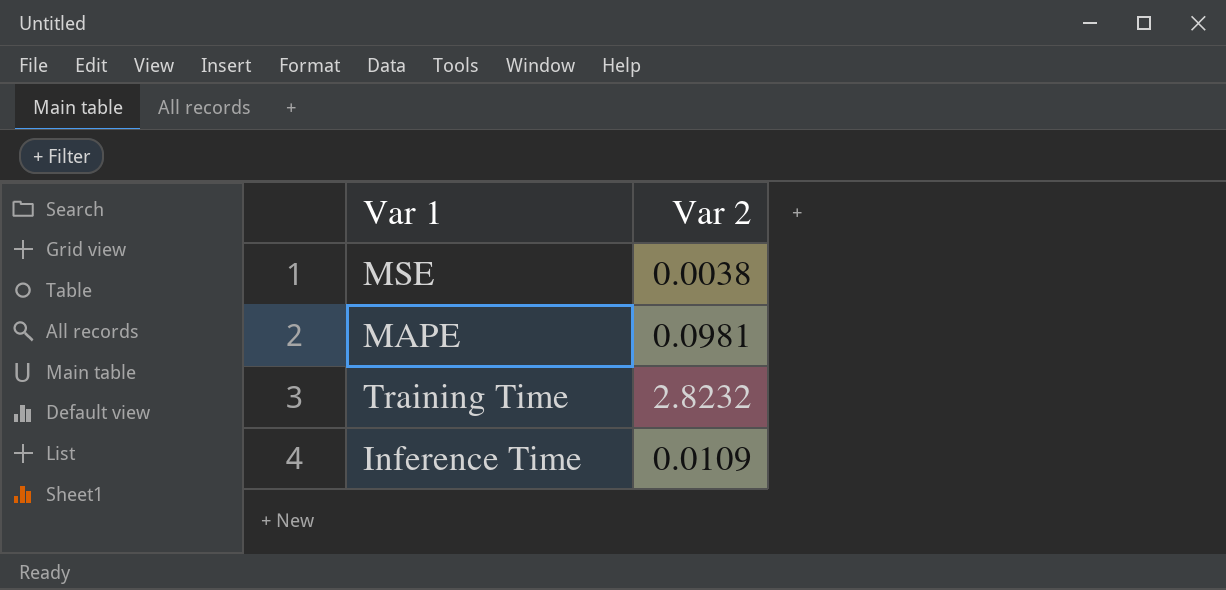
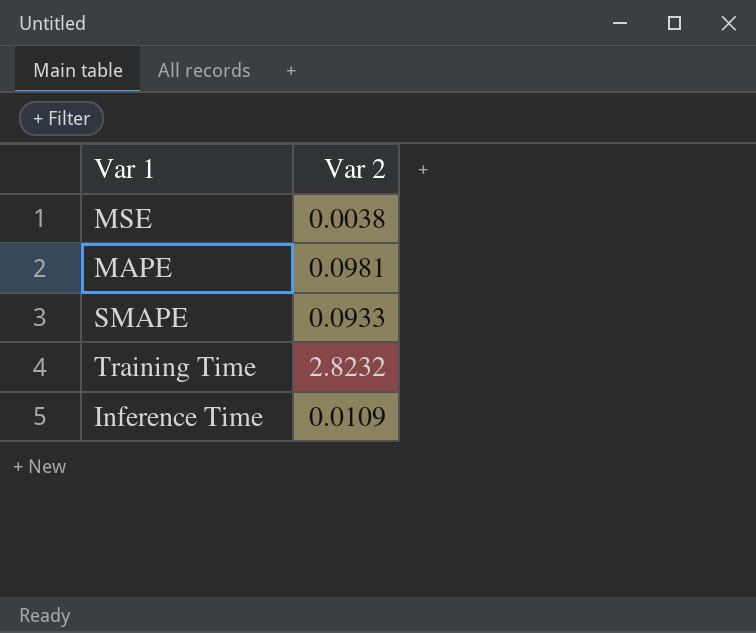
row SMAPE: none -> 0.0933

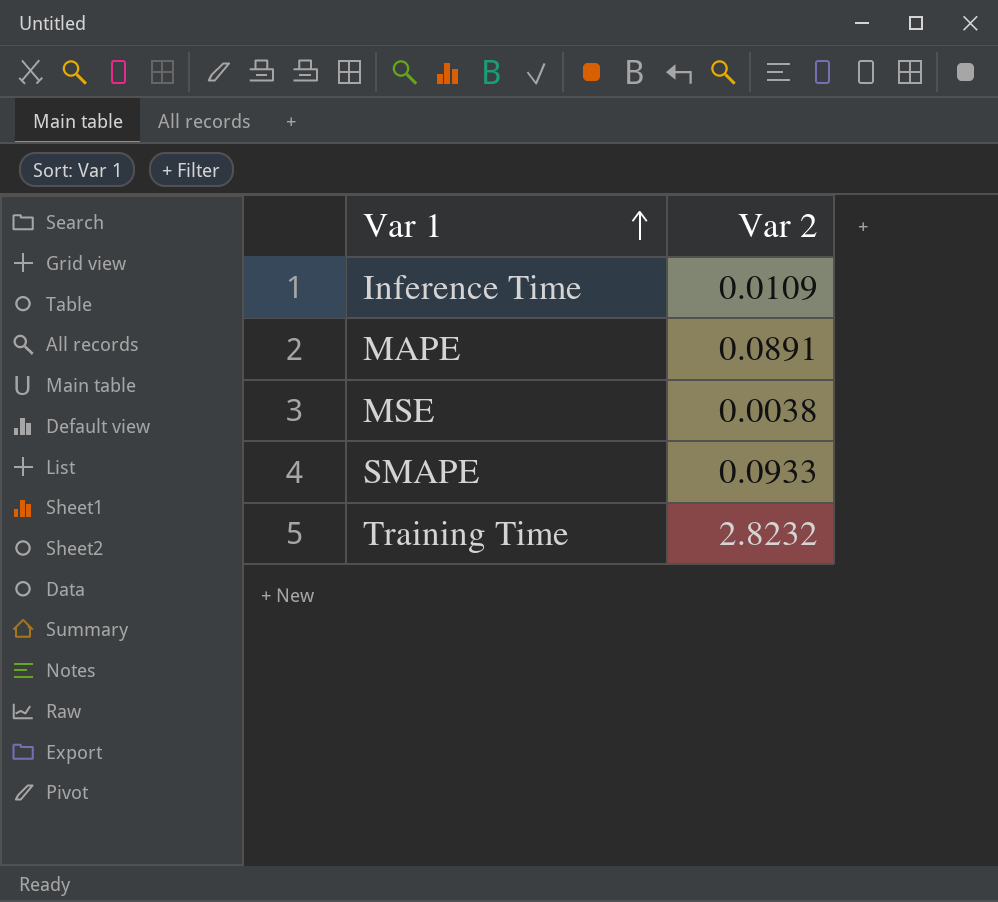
row order: none -> Var 1 ascending
MAPE | Var 2: 0.0981 -> 0.0891

